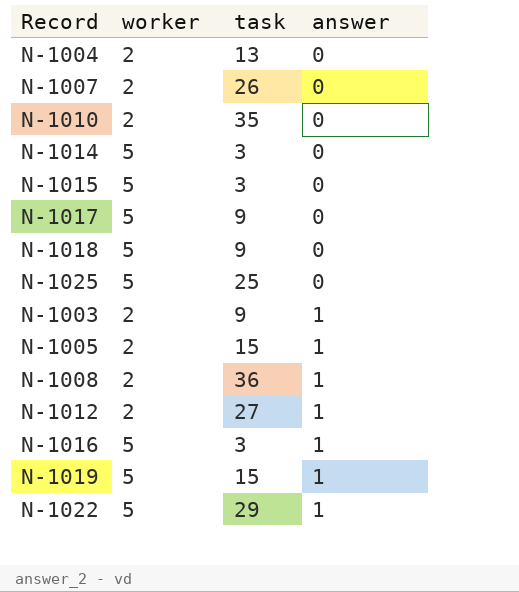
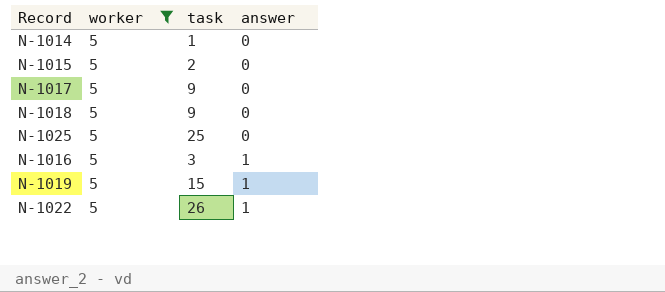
filter: none -> worker = 5
N-1014 | task: 3 -> 1
N-1015 | task: 3 -> 2
N-1022 | task: 29 -> 26

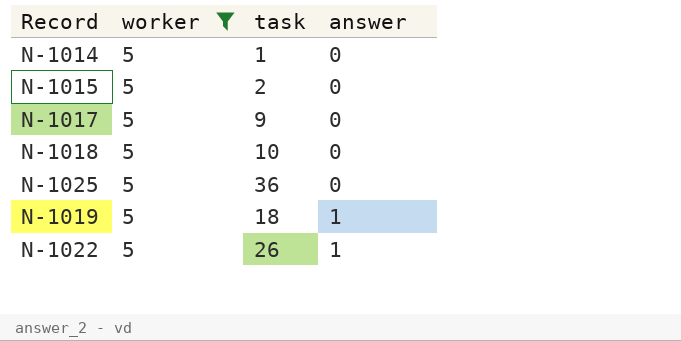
row N-1016: 5 | 3 | 1 -> none
N-1018 | task: 9 -> 10
N-1025 | task: 25 -> 36
N-1019 | task: 15 -> 18

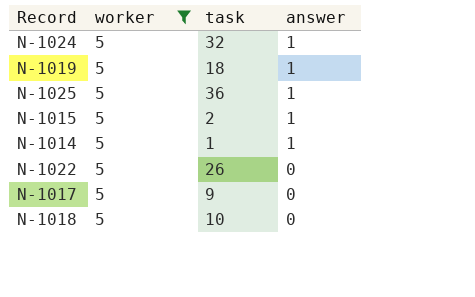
row order: answer ascending -> answer descending
row N-1024: none -> 5 | 32 | 1
N-1025 | answer: 0 -> 1
N-1015 | answer: 0 -> 1
N-1014 | answer: 0 -> 1
N-1022 | answer: 1 -> 0

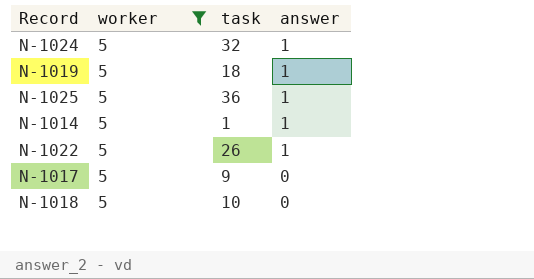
row N-1015: 5 | 2 | 1 -> none
N-1022 | answer: 0 -> 1

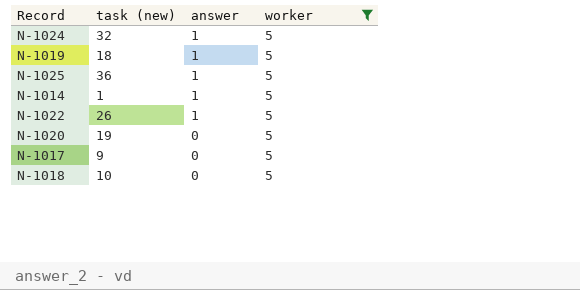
column name: task -> task (new)
column worker | position: 2 -> 4
row N-1020: none -> 19 | 0 | 5

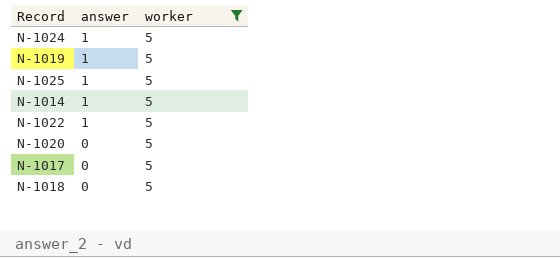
column task (new) | position: 2 -> none

